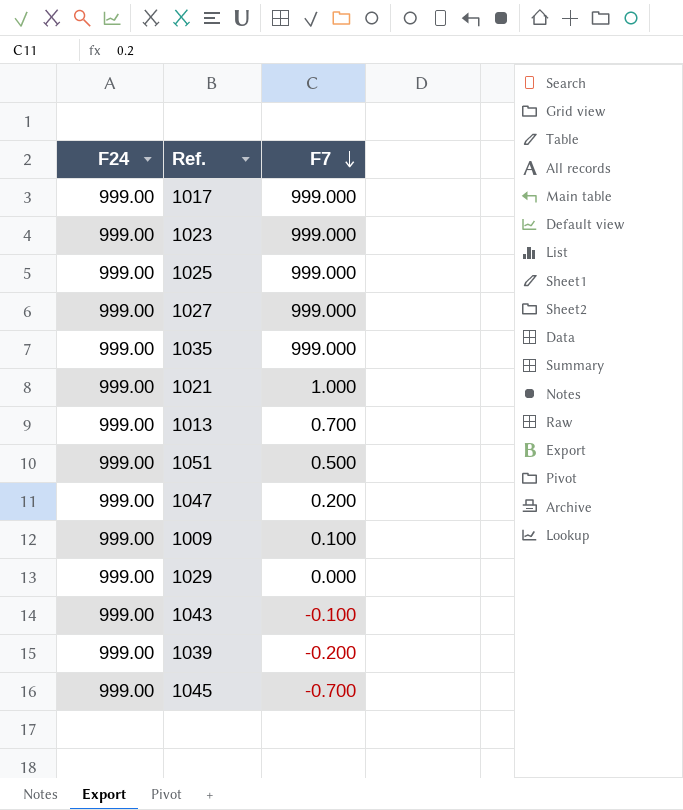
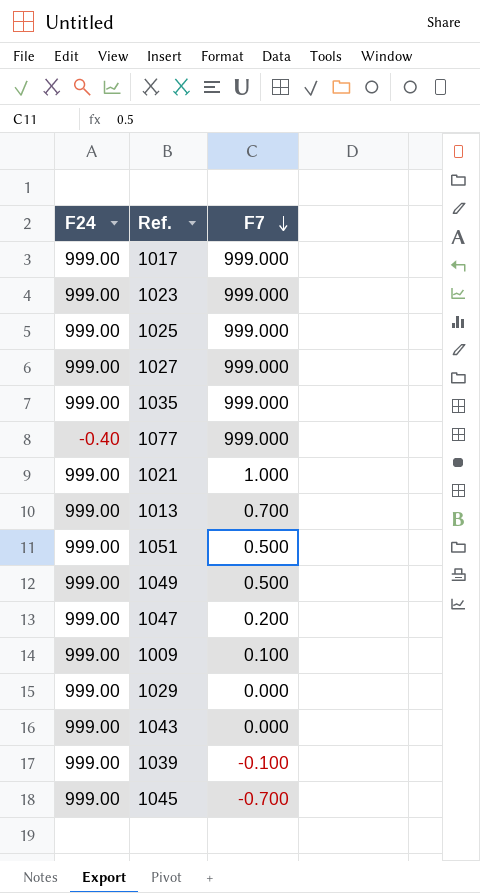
row 1077: none -> -0.40 | 999.000
row 1049: none -> 999.00 | 0.500
1043 | F7: -0.100 -> 0.000
1039 | F7: -0.200 -> -0.100

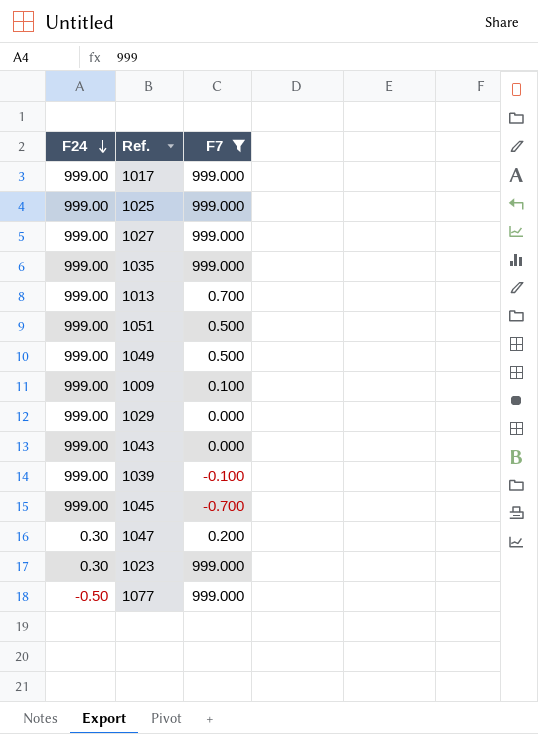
filter: none -> F7 != 1.000
row order: F7 descending -> F24 descending
1047 | F24: 999.00 -> 0.30
1023 | F24: 999.00 -> 0.30
1077 | F24: -0.40 -> -0.50

